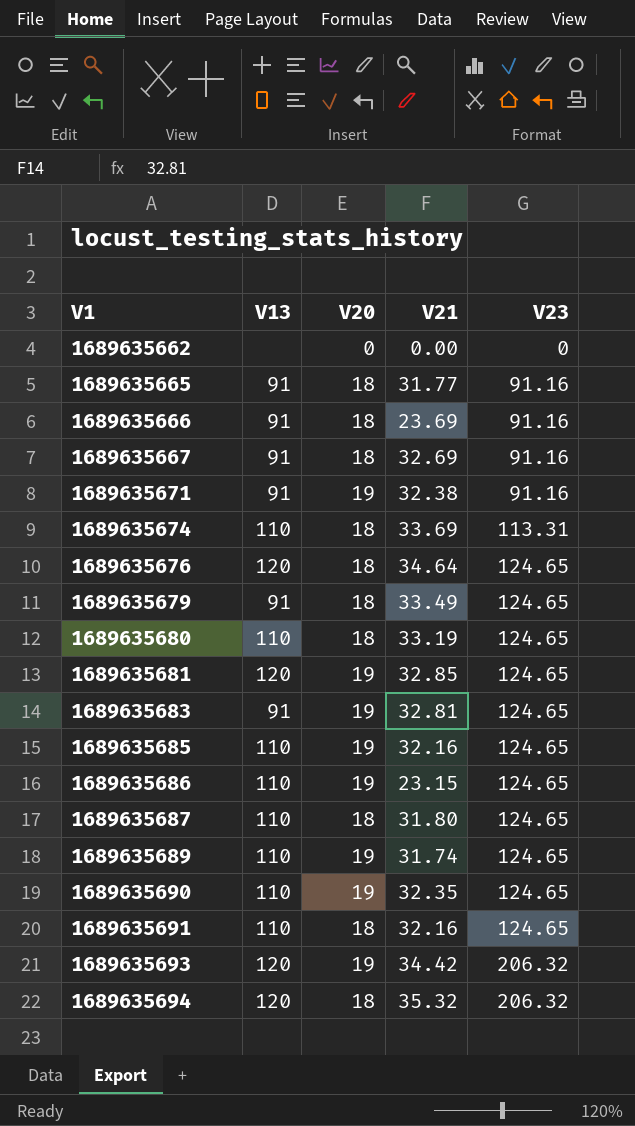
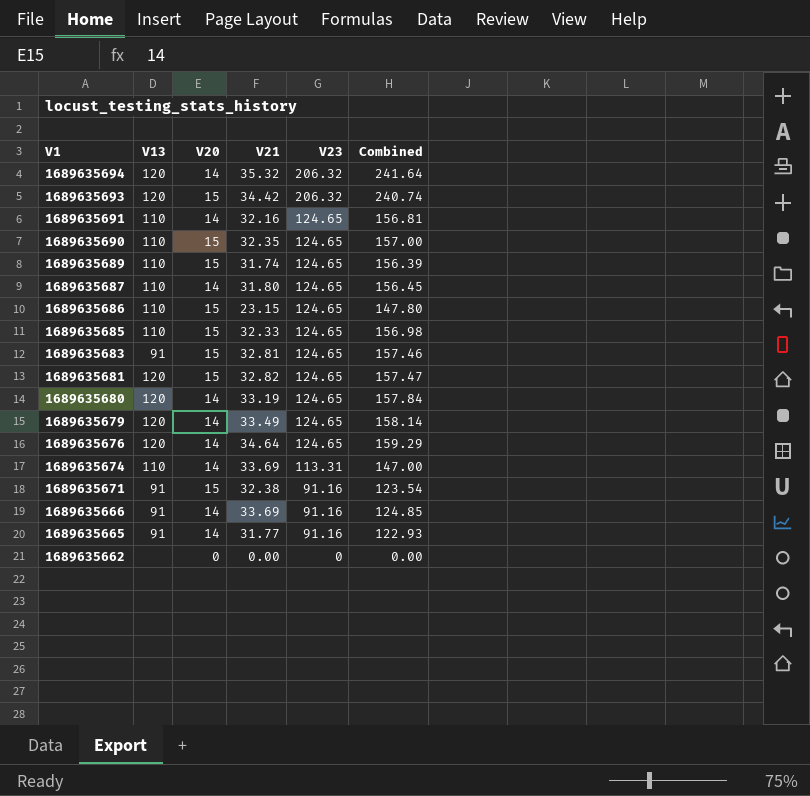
row order: V1 ascending -> V1 descending
column Combined | formula: none -> [V21] + [V23]
row 1689635667: 91 | 18 | 32.69 | 91.16 -> none
1689635694 | V20: 18 -> 14
1689635693 | V20: 19 -> 15
1689635691 | V20: 18 -> 14
1689635690 | V20: 19 -> 15
1689635689 | V20: 19 -> 15
1689635687 | V20: 18 -> 14
1689635686 | V20: 19 -> 15
1689635685 | V20: 19 -> 15
1689635685 | V21: 32.16 -> 32.33
1689635683 | V20: 19 -> 15
1689635681 | V20: 19 -> 15
1689635681 | V21: 32.85 -> 32.82
1689635680 | V13: 110 -> 120
1689635680 | V20: 18 -> 14
1689635679 | V13: 91 -> 120
1689635679 | V20: 18 -> 14
1689635676 | V20: 18 -> 14
1689635674 | V20: 18 -> 14
1689635671 | V20: 19 -> 15
1689635666 | V20: 18 -> 14
1689635666 | V21: 23.69 -> 33.69
1689635665 | V20: 18 -> 14

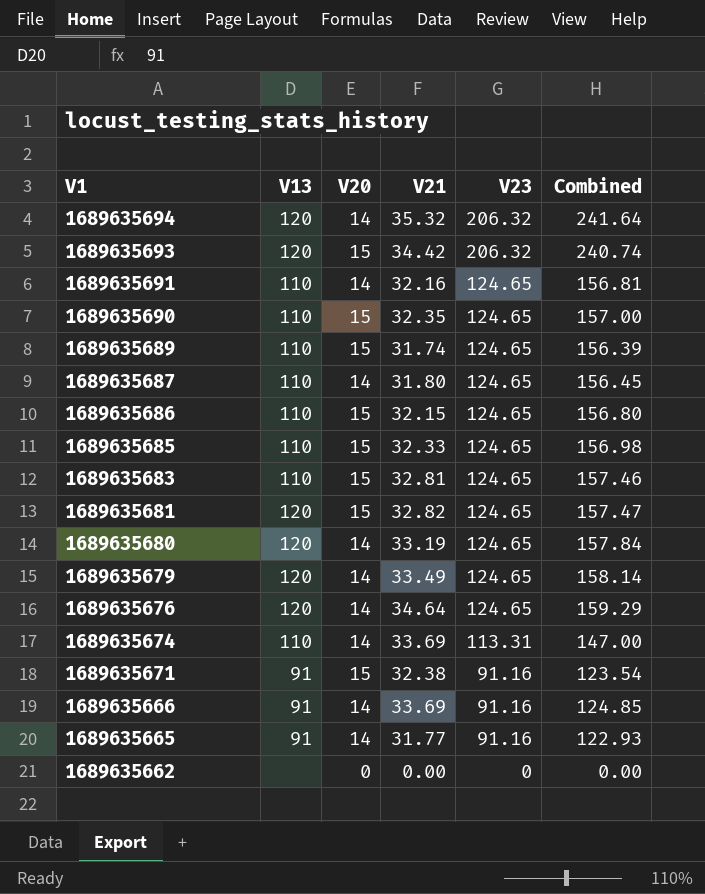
1689635686 | V21: 23.15 -> 32.15
1689635686 | Combined: 147.80 -> 156.80
1689635683 | V13: 91 -> 110

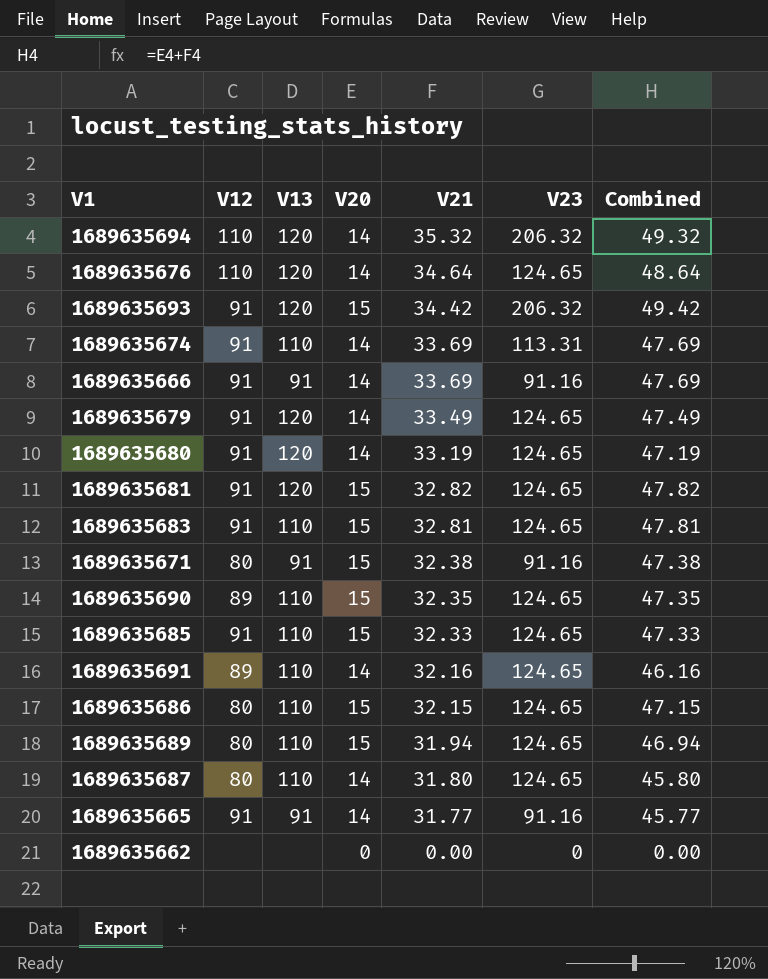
row order: V1 descending -> V21 descending
column V12 | position: none -> 2
column Combined | formula: [V21] + [V23] -> [V20] + [V21]
1689635689 | V21: 31.74 -> 31.94

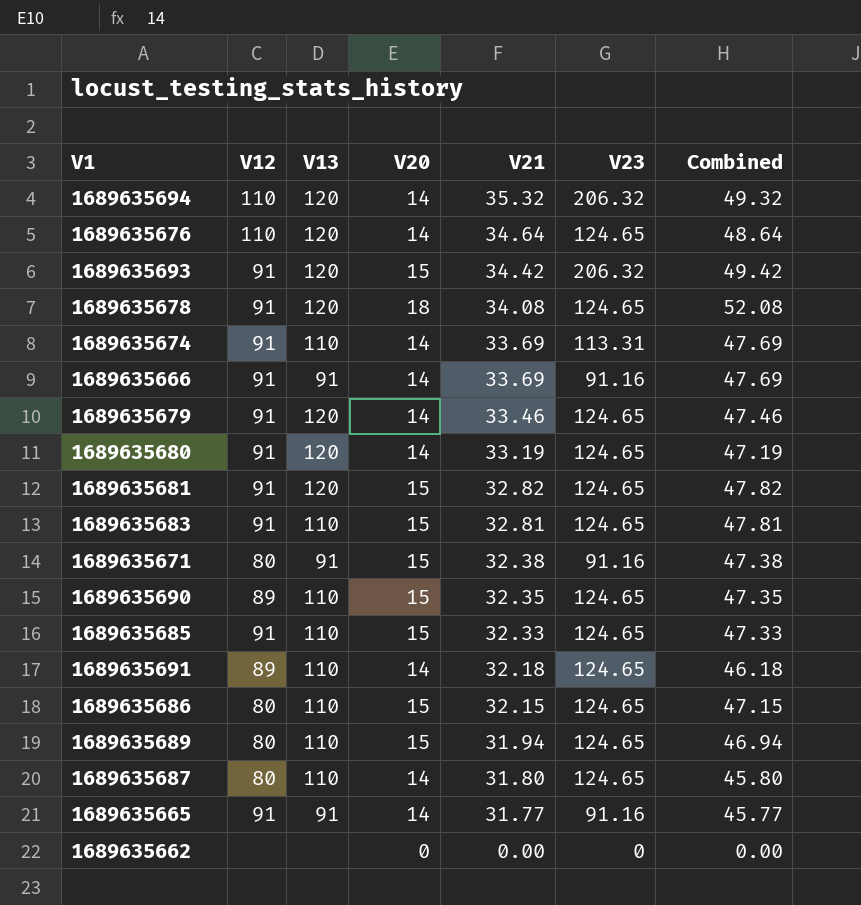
row 1689635678: none -> 91 | 120 | 18 | 34.08 | 124.65 | 52.08
1689635679 | V21: 33.49 -> 33.46
1689635679 | Combined: 47.49 -> 47.46
1689635691 | V21: 32.16 -> 32.18
1689635691 | Combined: 46.16 -> 46.18

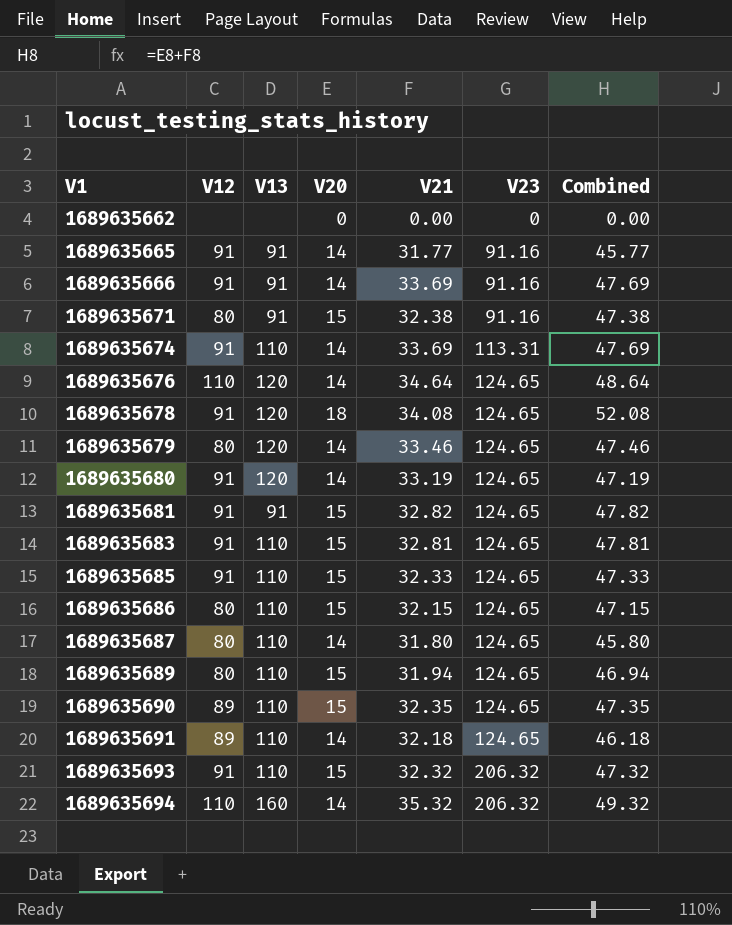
row order: V21 descending -> V1 ascending
1689635679 | V12: 91 -> 80
1689635681 | V13: 120 -> 91
1689635693 | V13: 120 -> 110
1689635693 | V21: 34.42 -> 32.32
1689635693 | Combined: 49.42 -> 47.32
1689635694 | V13: 120 -> 160

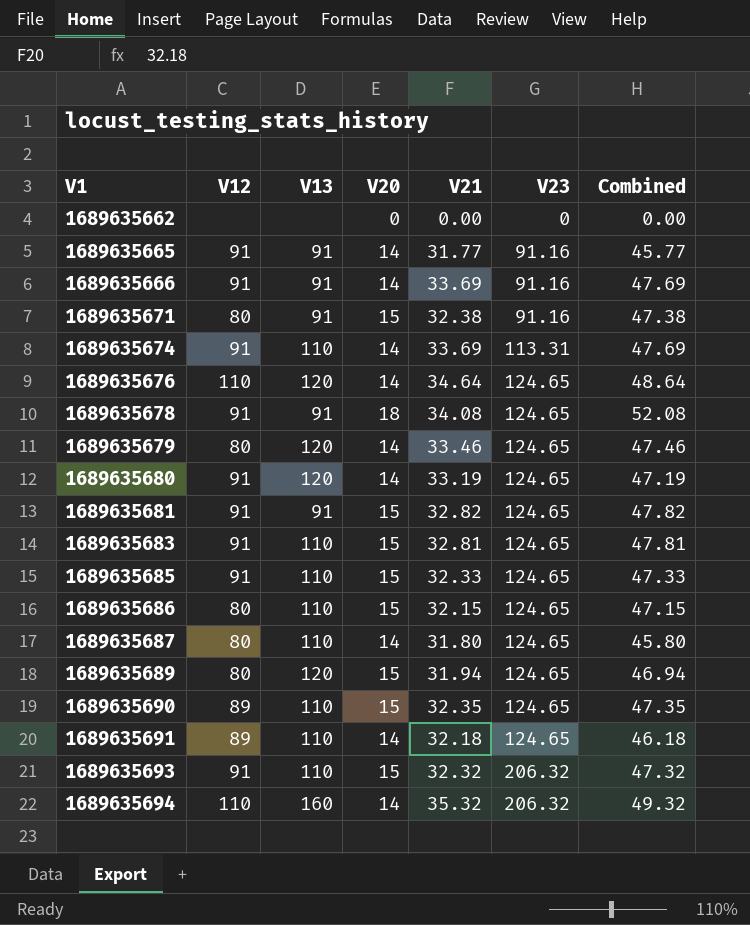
1689635678 | V13: 120 -> 91
1689635689 | V13: 110 -> 120

